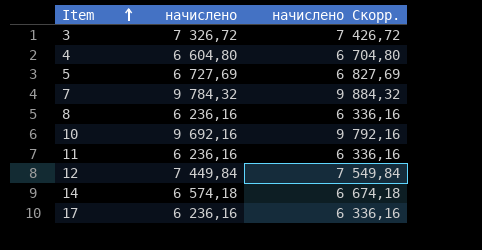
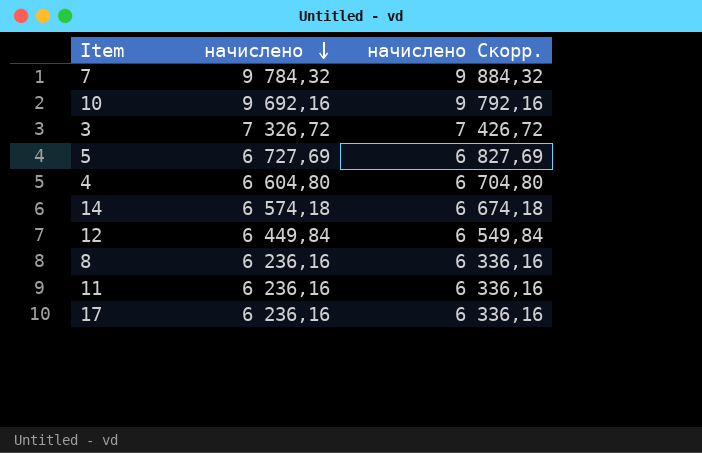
row order: Item ascending -> начислено descending
12 | начислено: 7 449,84 -> 6 449,84
12 | начислено Скорр.: 7 549,84 -> 6 549,84

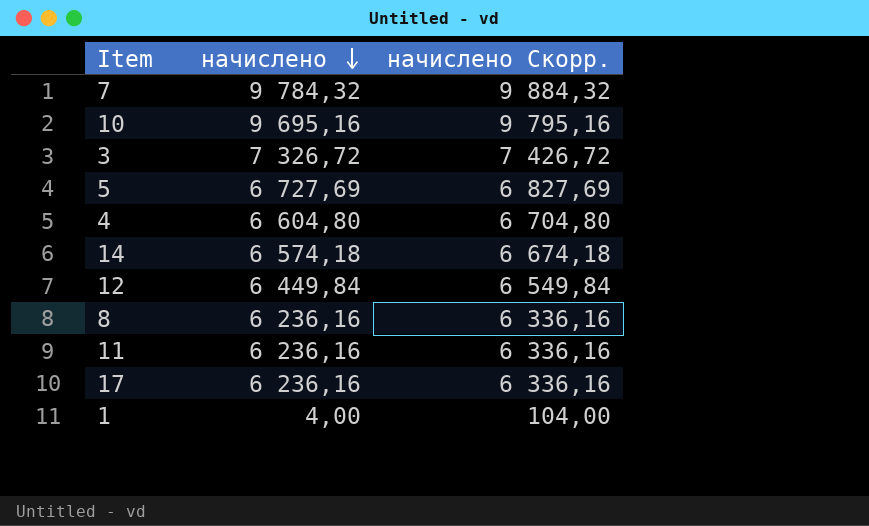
10 | начислено: 9 692,16 -> 9 695,16
10 | начислено Скорр.: 9 792,16 -> 9 795,16
row 1: none -> 4,00 | 104,00

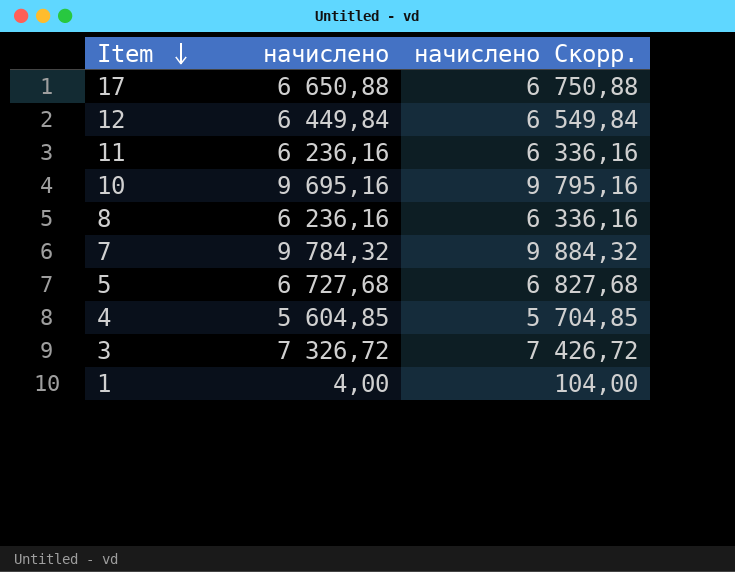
row order: начислено descending -> Item descending
row 14: 6 574,18 | 6 674,18 -> none
17 | начислено: 6 236,16 -> 6 650,88
17 | начислено Скорр.: 6 336,16 -> 6 750,88
5 | начислено: 6 727,69 -> 6 727,68
5 | начислено Скорр.: 6 827,69 -> 6 827,68
4 | начислено: 6 604,80 -> 5 604,85
4 | начислено Скорр.: 6 704,80 -> 5 704,85

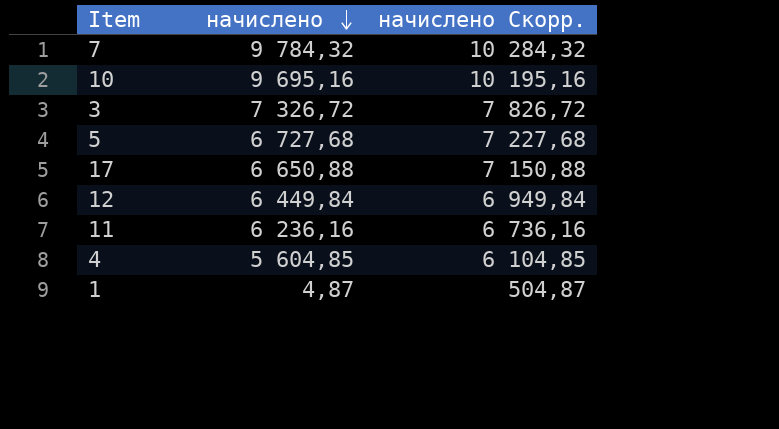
row order: Item descending -> начислено descending
column начислено Скорр. | formula: [начислено] + 100 -> [начислено] + 500
row 8: 6 236,16 | 6 336,16 -> none
1 | начислено: 4,00 -> 4,87

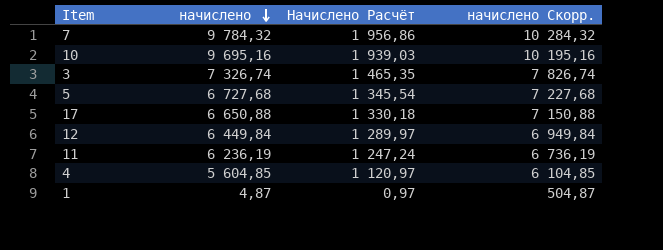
column Начислено Расчёт | formula: none -> [начислено] * 0,2
3 | начислено: 7 326,72 -> 7 326,74
3 | начислено Скорр.: 7 826,72 -> 7 826,74
11 | начислено: 6 236,16 -> 6 236,19
11 | начислено Скорр.: 6 736,16 -> 6 736,19

